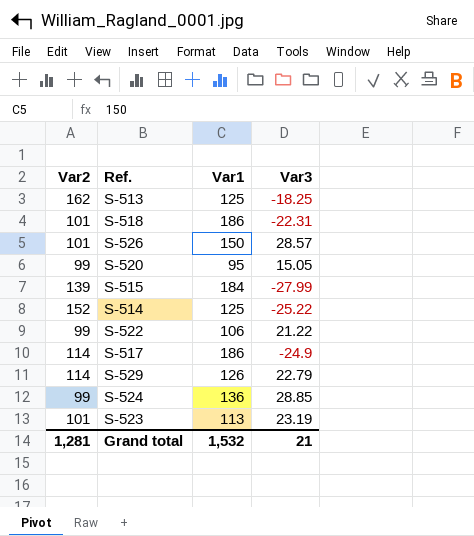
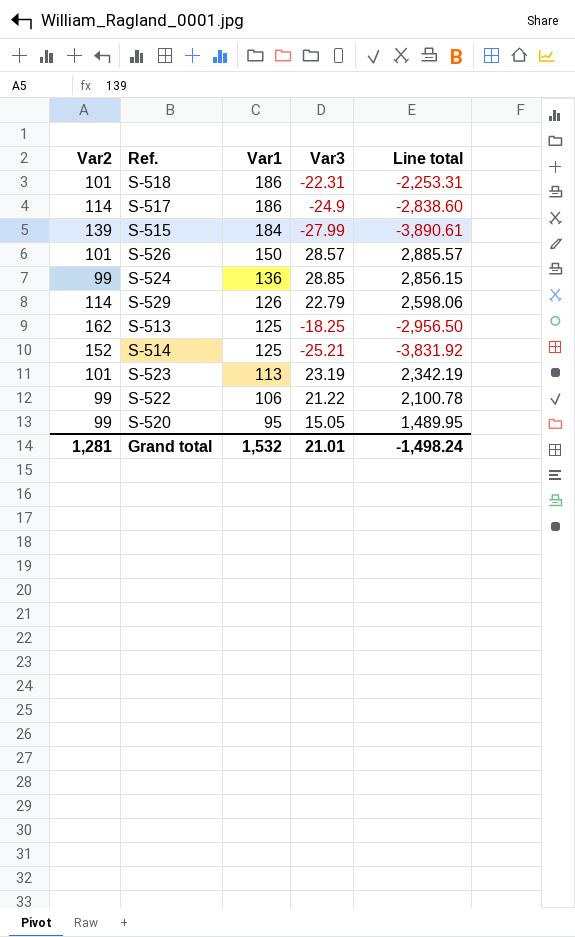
row order: none -> Var1 descending
column Line total | formula: none -> [Var2] * [Var3]
S-514 | Var3: -25.22 -> -25.21
Grand total | Var3: 21 -> 21.01

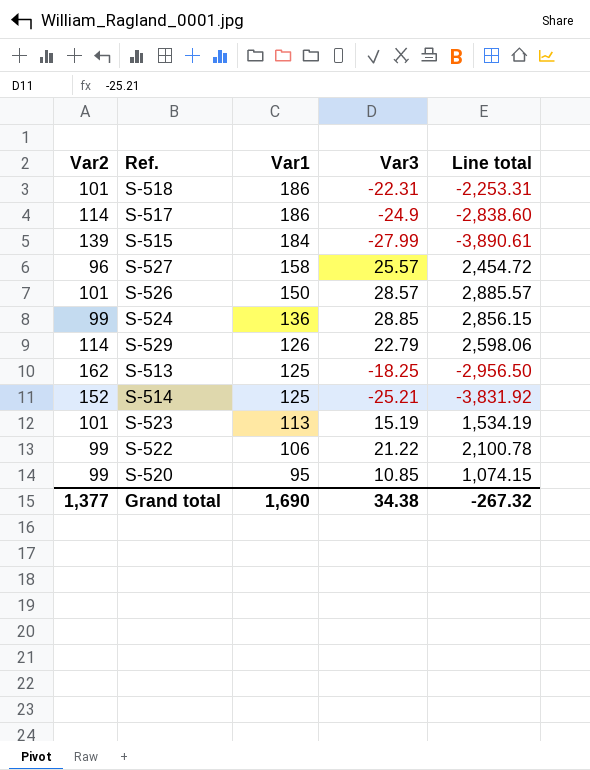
row S-527: none -> 96 | 158 | 25.57 | 2,454.72
S-523 | Var3: 23.19 -> 15.19
S-523 | Line total: 2,342.19 -> 1,534.19
S-520 | Var3: 15.05 -> 10.85
S-520 | Line total: 1,489.95 -> 1,074.15
Grand total | Var2: 1,281 -> 1,377
Grand total | Var1: 1,532 -> 1,690
Grand total | Var3: 21.01 -> 34.38
Grand total | Line total: -1,498.24 -> -267.32

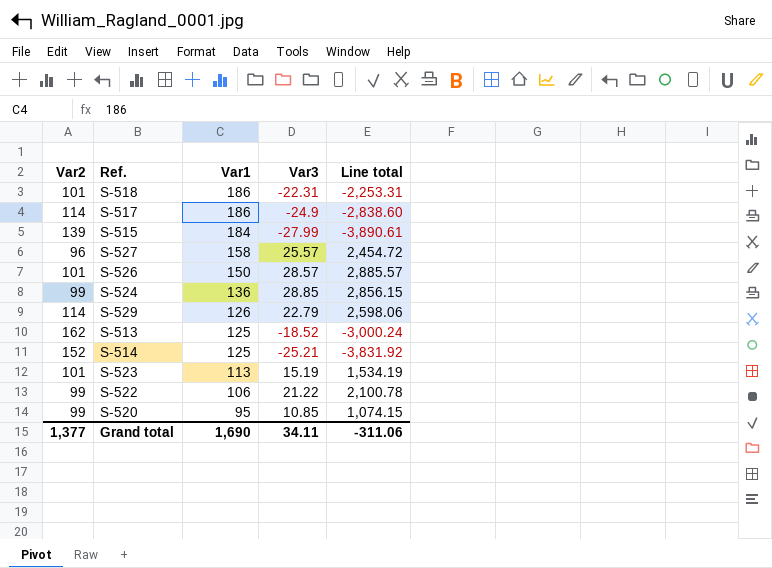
S-513 | Var3: -18.25 -> -18.52
S-513 | Line total: -2,956.50 -> -3,000.24
Grand total | Var3: 34.38 -> 34.11
Grand total | Line total: -267.32 -> -311.06

